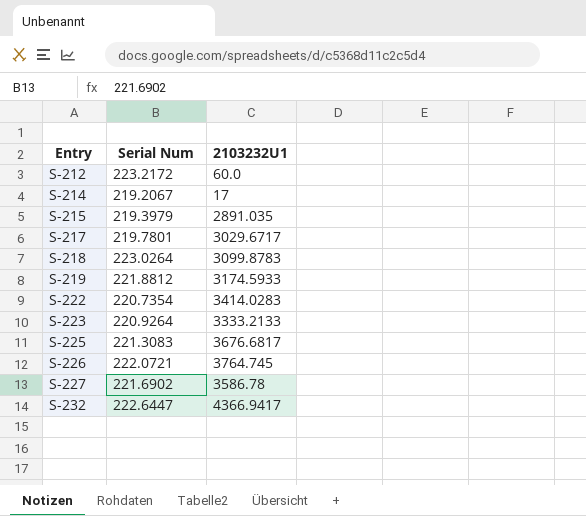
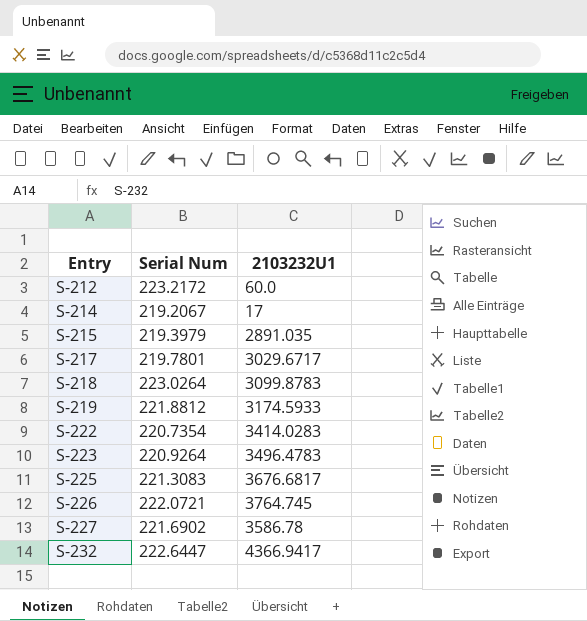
S-223 | 2103232U1: 3333.2133 -> 3496.4783

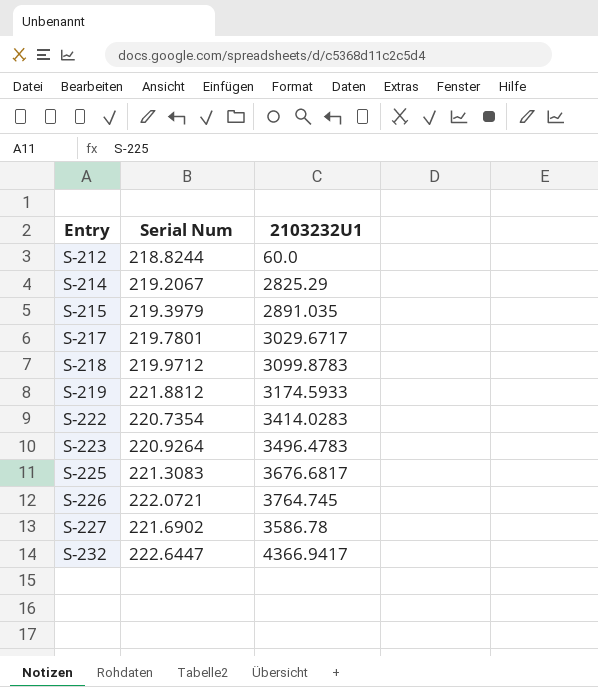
S-212 | Serial Num: 223.2172 -> 218.8244
S-214 | 2103232U1: 17 -> 2825.29
S-218 | Serial Num: 223.0264 -> 219.9712

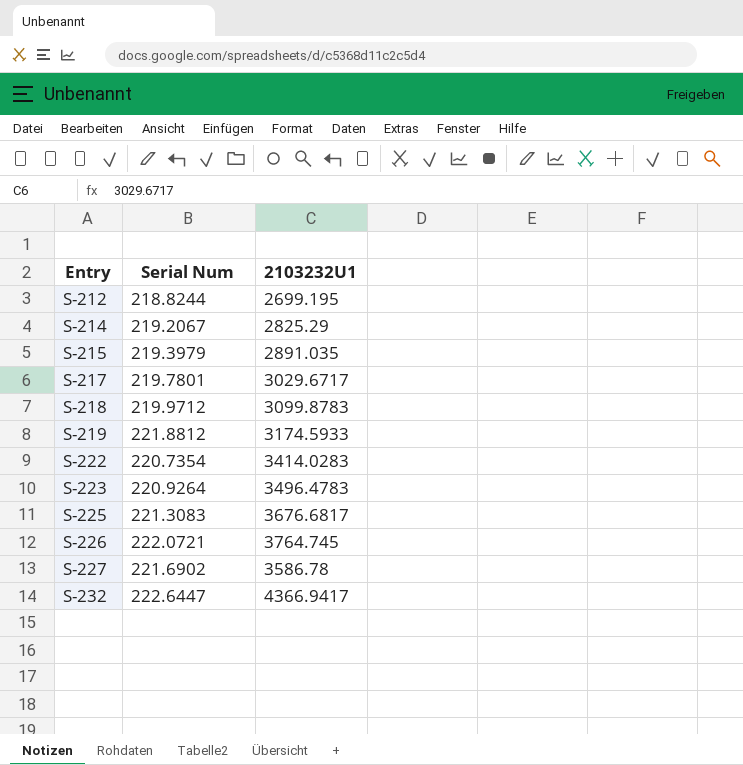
S-212 | 2103232U1: 60.0 -> 2699.195

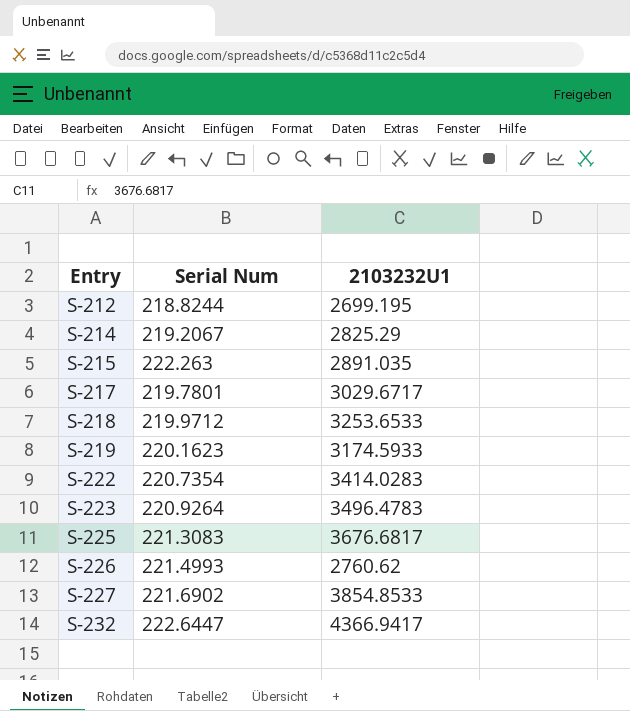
S-215 | Serial Num: 219.3979 -> 222.263
S-218 | 2103232U1: 3099.8783 -> 3253.6533
S-219 | Serial Num: 221.8812 -> 220.1623
S-226 | Serial Num: 222.0721 -> 221.4993
S-226 | 2103232U1: 3764.745 -> 2760.62
S-227 | 2103232U1: 3586.78 -> 3854.8533

